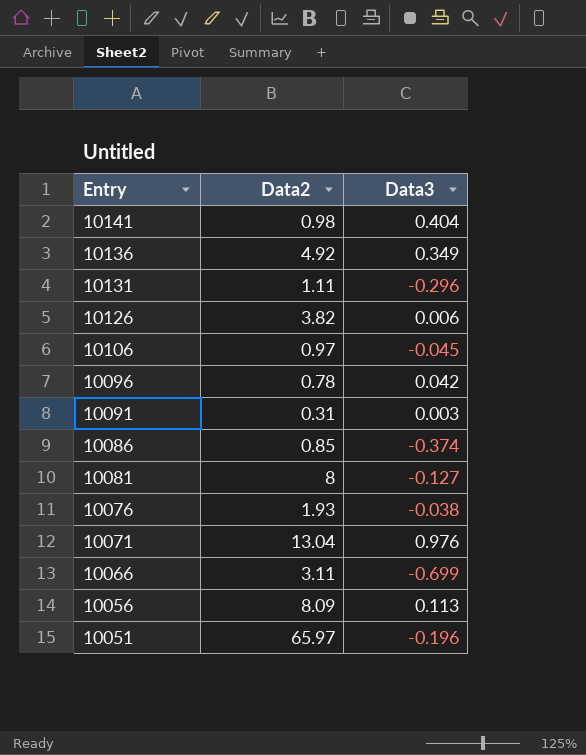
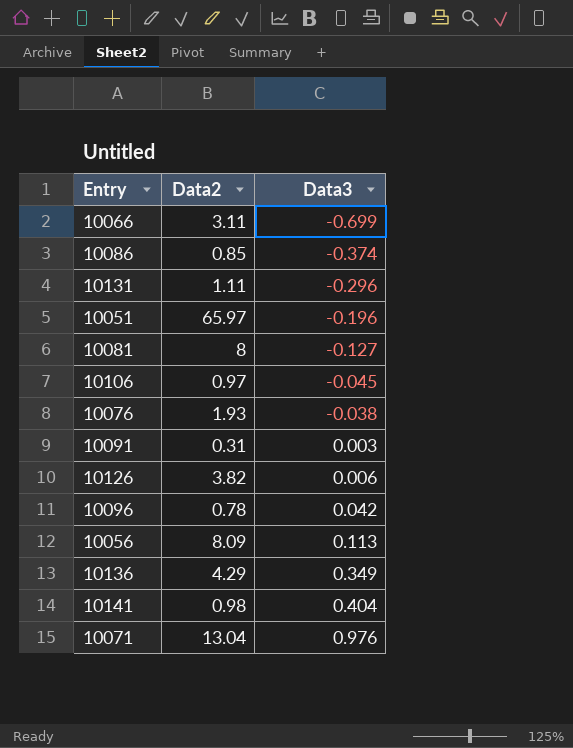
row order: Entry descending -> Data3 ascending
10136 | Data2: 4.92 -> 4.29

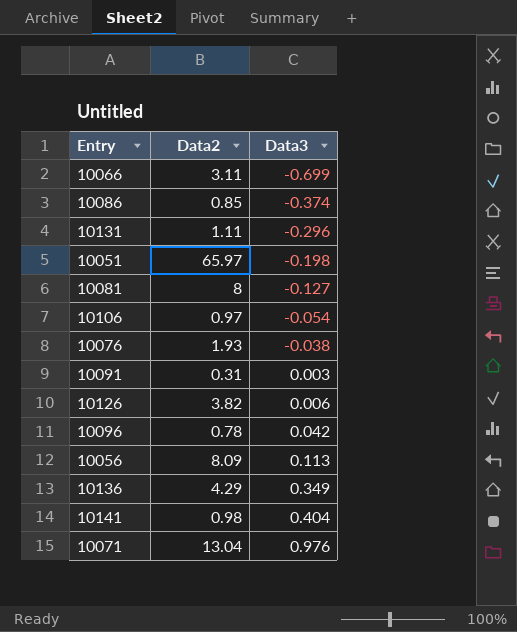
10051 | Data3: -0.196 -> -0.198
10106 | Data3: -0.045 -> -0.054

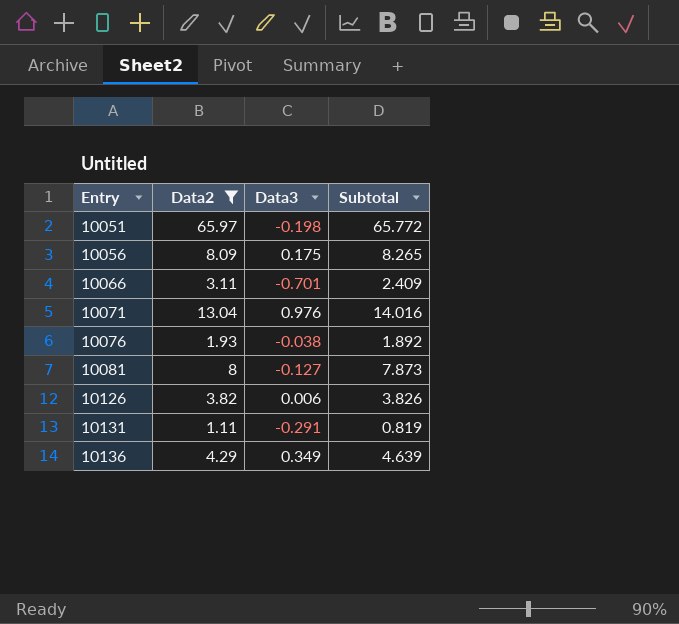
filter: none -> Data2 >= 1.11
row order: Data3 ascending -> Entry ascending
column Subtotal | formula: none -> [Data2] + [Data3]
10056 | Data3: 0.113 -> 0.175
10066 | Data3: -0.699 -> -0.701
10131 | Data3: -0.296 -> -0.291

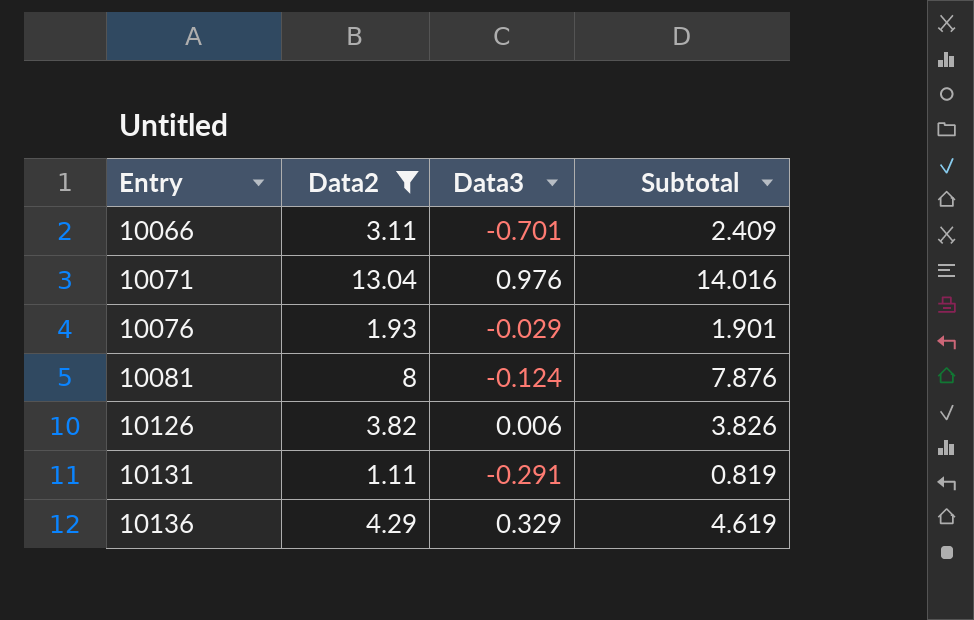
row 10051: 65.97 | -0.198 | 65.772 -> none
row 10056: 8.09 | 0.175 | 8.265 -> none
10076 | Data3: -0.038 -> -0.029
10076 | Subtotal: 1.892 -> 1.901
10081 | Data3: -0.127 -> -0.124
10081 | Subtotal: 7.873 -> 7.876
10136 | Data3: 0.349 -> 0.329
10136 | Subtotal: 4.639 -> 4.619

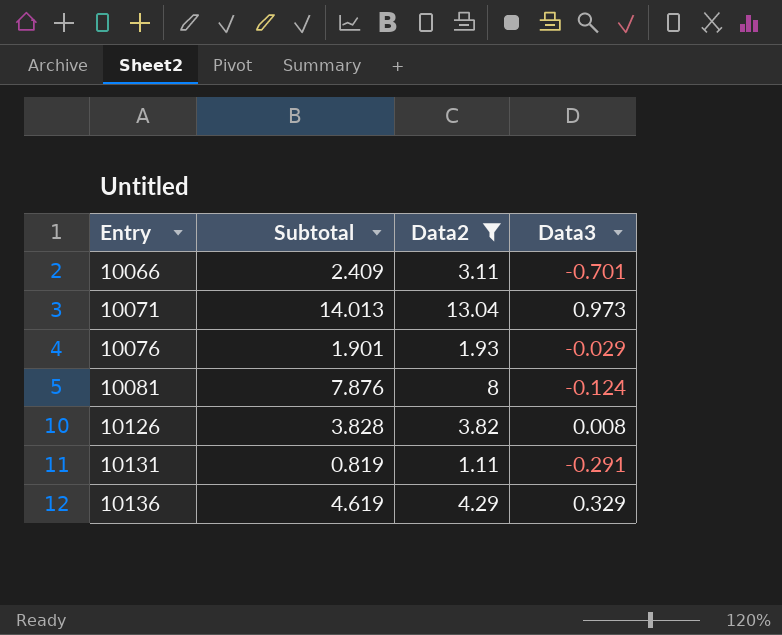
column Subtotal | position: 4 -> 2
10071 | Subtotal: 14.016 -> 14.013
10071 | Data3: 0.976 -> 0.973
10126 | Subtotal: 3.826 -> 3.828
10126 | Data3: 0.006 -> 0.008

